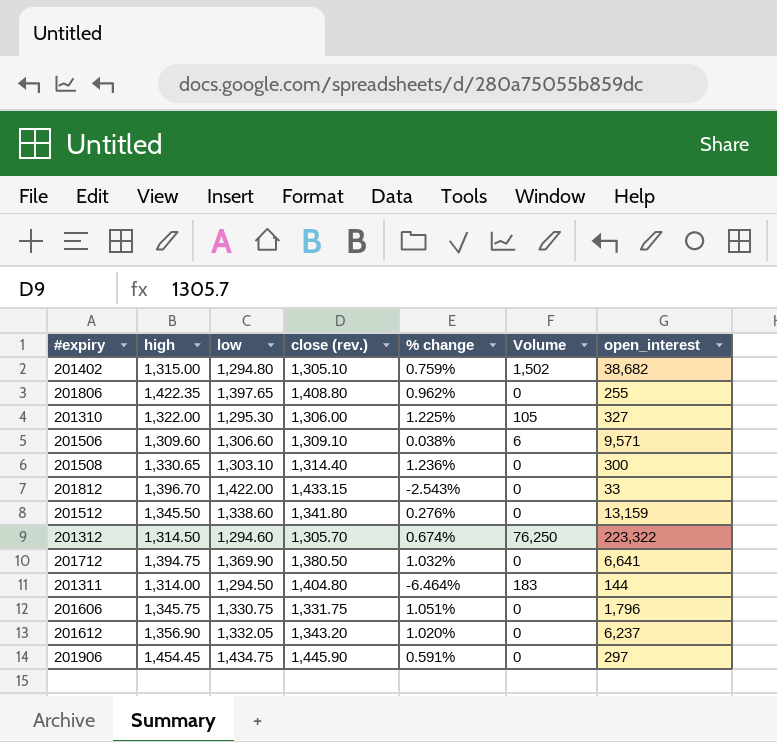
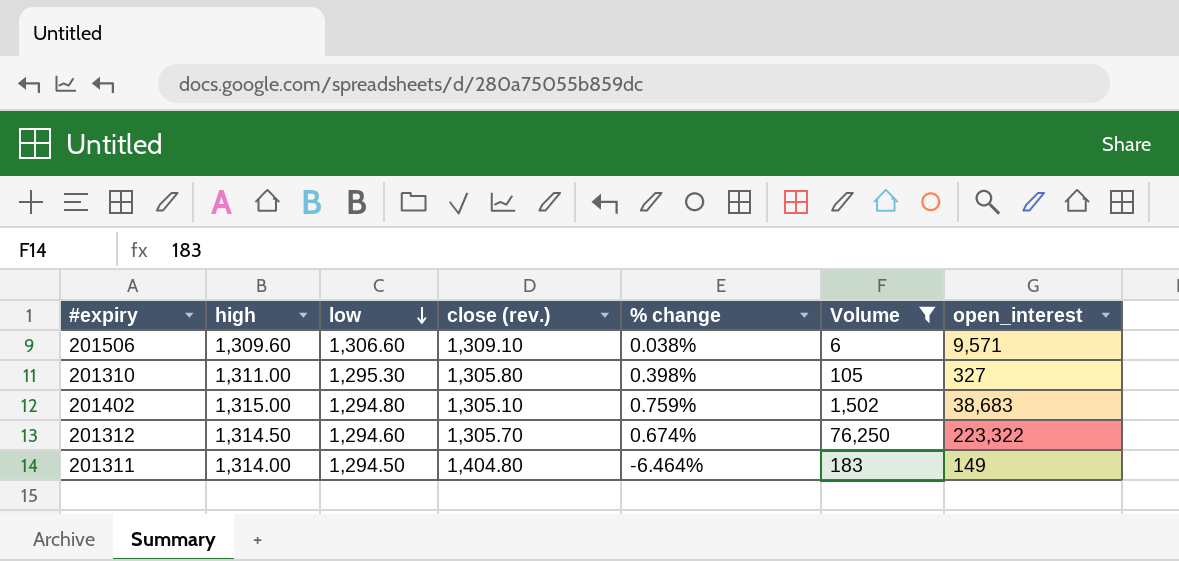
filter: none -> Volume != 0
row order: none -> low descending
201310 | high: 1,322.00 -> 1,311.00
201310 | close (rev.): 1,306.00 -> 1,305.80
201310 | % change: 1.225% -> 0.398%
201402 | open_interest: 38,682 -> 38,683
201311 | open_interest: 144 -> 149

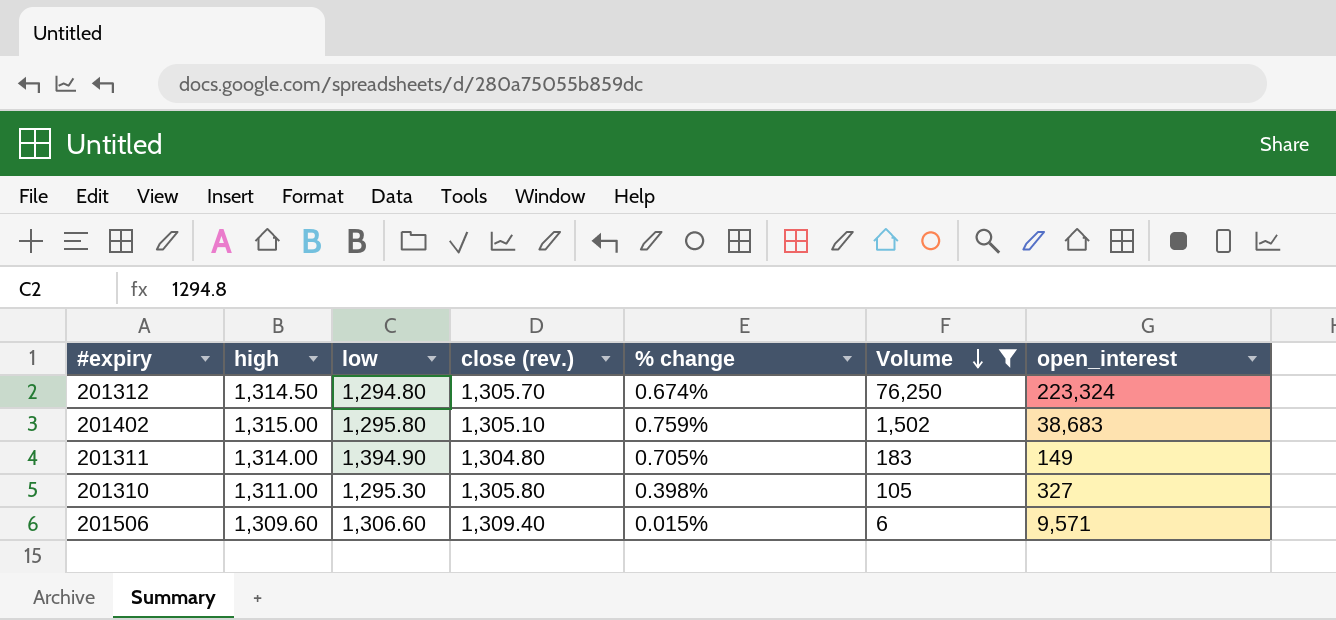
row order: low descending -> Volume descending
201312 | low: 1,294.60 -> 1,294.80
201312 | open_interest: 223,322 -> 223,324
201402 | low: 1,294.80 -> 1,295.80
201311 | low: 1,294.50 -> 1,394.90
201311 | close (rev.): 1,404.80 -> 1,304.80
201311 | % change: -6.464% -> 0.705%
201506 | close (rev.): 1,309.10 -> 1,309.40
201506 | % change: 0.038% -> 0.015%

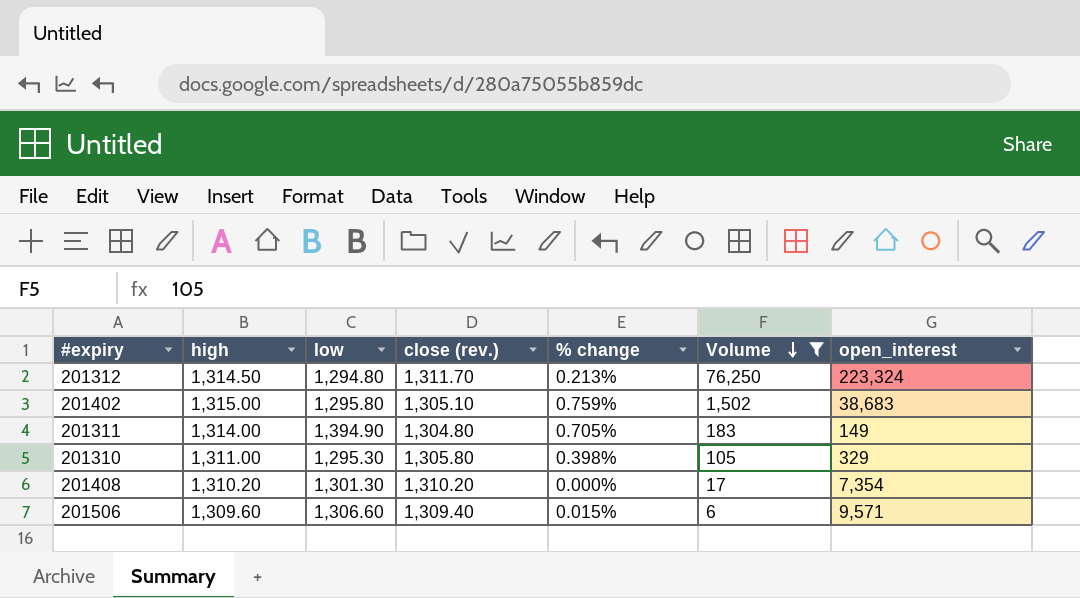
201312 | close (rev.): 1,305.70 -> 1,311.70
201312 | % change: 0.674% -> 0.213%
201310 | open_interest: 327 -> 329
row 201408: none -> 1,310.20 | 1,301.30 | 1,310.20 | 0.000% | 17 | 7,354

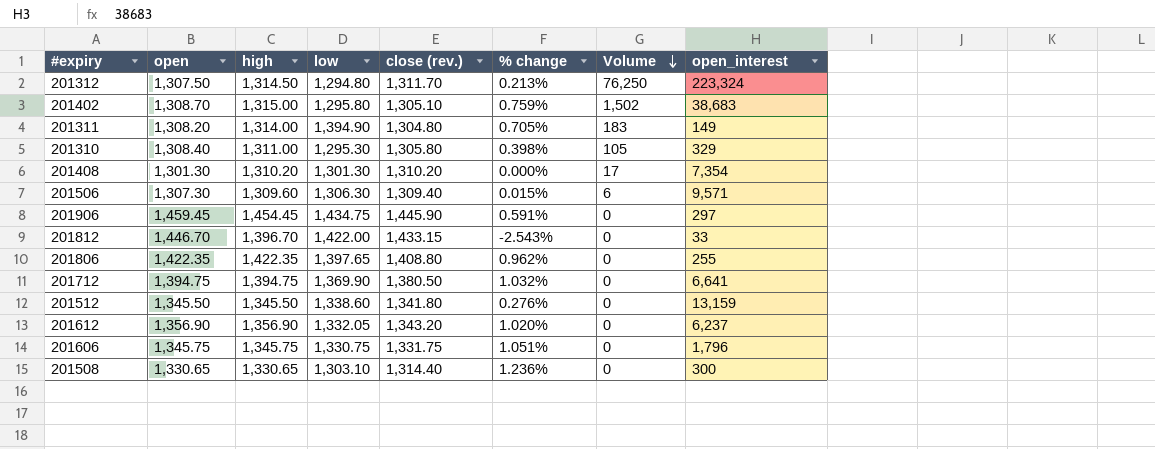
filter: Volume != 0 -> none
column open | position: none -> 2
201506 | low: 1,306.60 -> 1,306.30

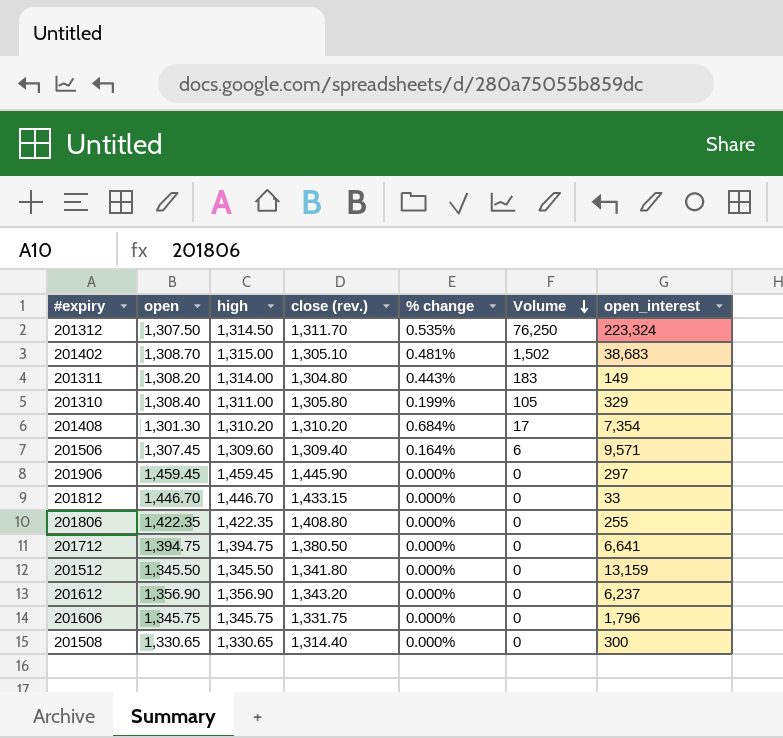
column low | position: 4 -> none
column % change | formula: ([high] - [close (rev.)]) / [close (rev.)] -> ([high] - [open]) / [open]
201506 | open: 1,307.30 -> 1,307.45
201906 | high: 1,454.45 -> 1,459.45
201812 | high: 1,396.70 -> 1,446.70

